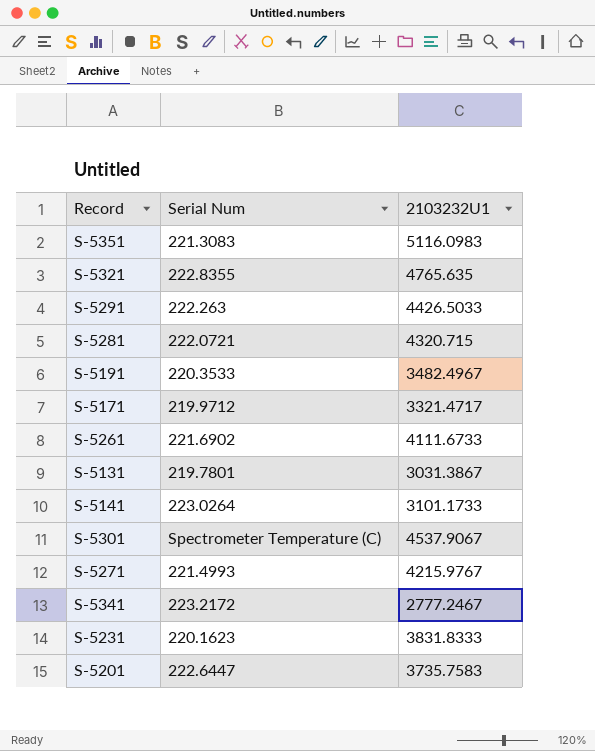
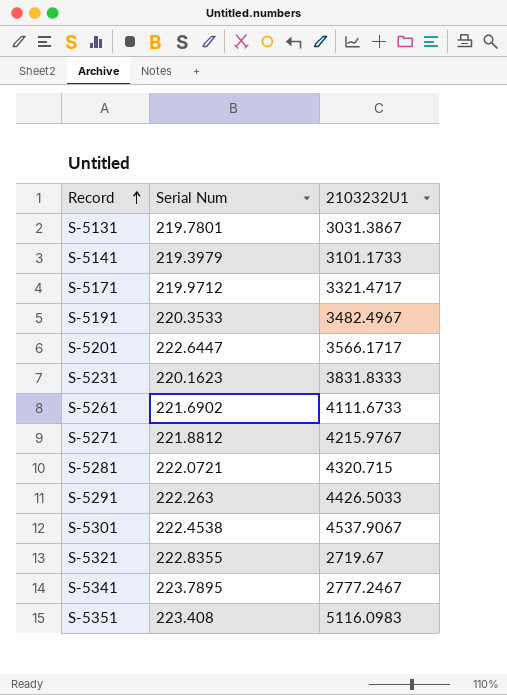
row order: none -> Record ascending
S-5141 | Serial Num: 223.0264 -> 219.3979
S-5201 | 2103232U1: 3735.7583 -> 3566.1717
S-5271 | Serial Num: 221.4993 -> 221.8812
S-5301 | Serial Num: Spectrometer Temperature (C) -> 222.4538
S-5321 | 2103232U1: 4765.635 -> 2719.67
S-5341 | Serial Num: 223.2172 -> 223.7895
S-5351 | Serial Num: 221.3083 -> 223.408

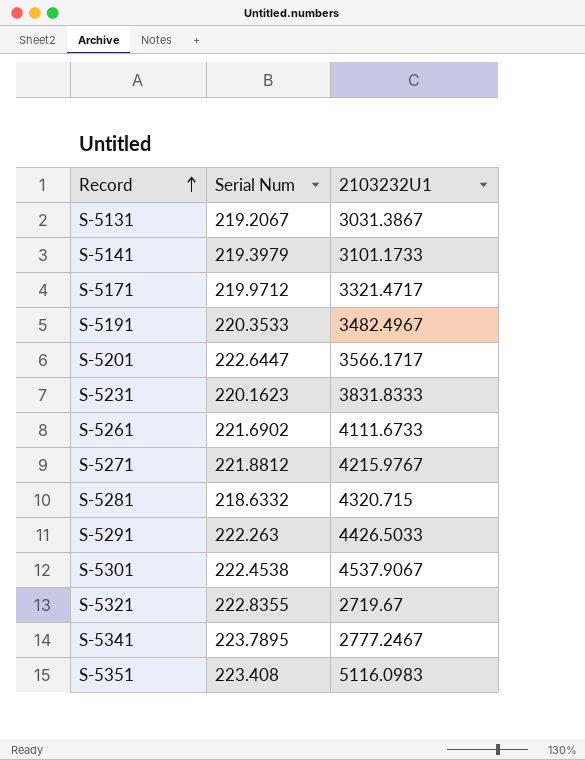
S-5131 | Serial Num: 219.7801 -> 219.2067
S-5281 | Serial Num: 222.0721 -> 218.6332

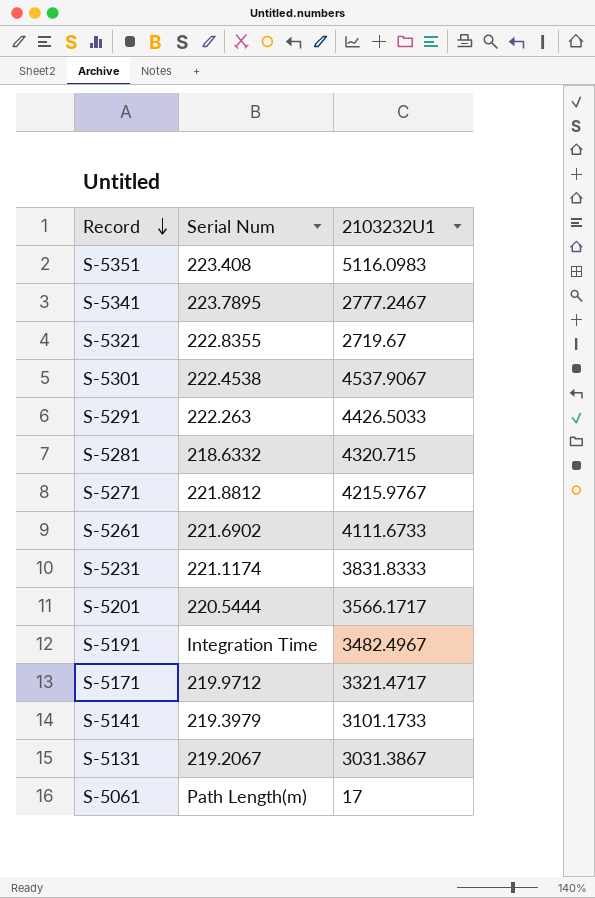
row order: Record ascending -> Record descending
S-5231 | Serial Num: 220.1623 -> 221.1174
S-5201 | Serial Num: 222.6447 -> 220.5444
S-5191 | Serial Num: 220.3533 -> Integration Time
row S-5061: none -> Path Length(m) | 17

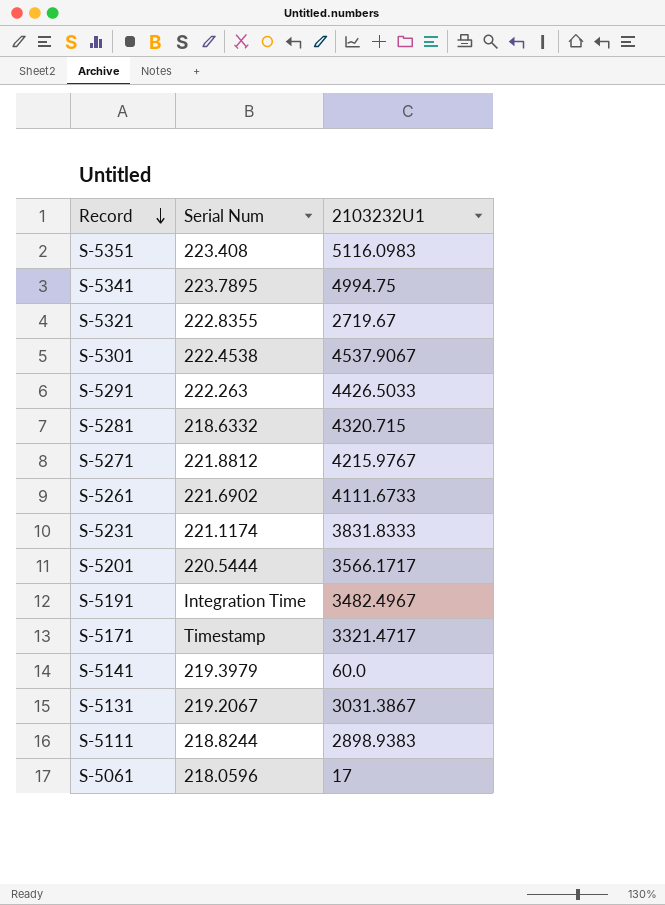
S-5341 | 2103232U1: 2777.2467 -> 4994.75
S-5171 | Serial Num: 219.9712 -> Timestamp
S-5141 | 2103232U1: 3101.1733 -> 60.0
row S-5111: none -> 218.8244 | 2898.9383
S-5061 | Serial Num: Path Length(m) -> 218.0596

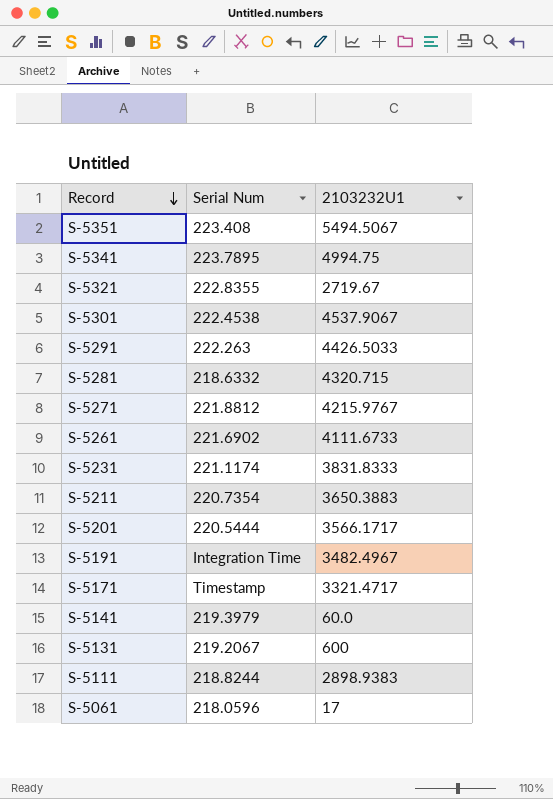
S-5351 | 2103232U1: 5116.0983 -> 5494.5067
row S-5211: none -> 220.7354 | 3650.3883
S-5131 | 2103232U1: 3031.3867 -> 600

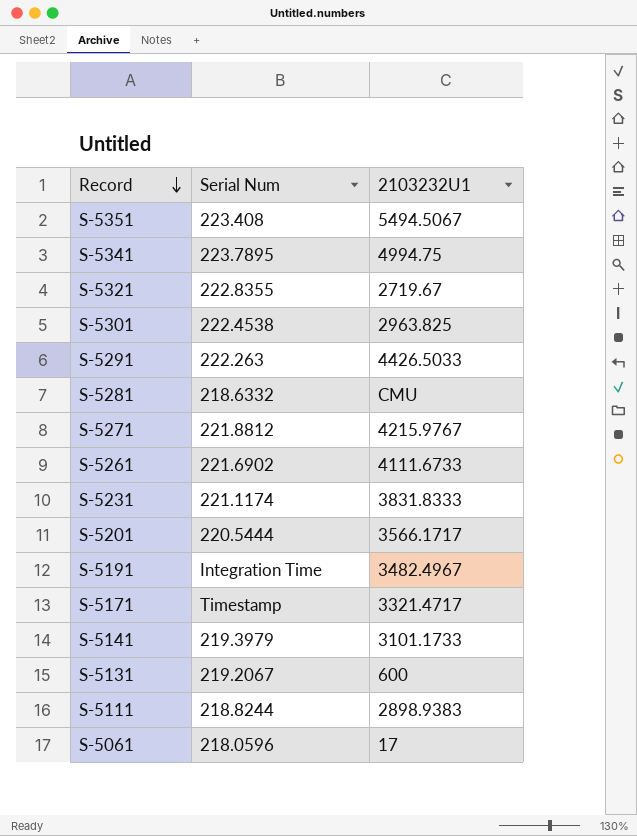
row S-5211: 220.7354 | 3650.3883 -> none
S-5301 | 2103232U1: 4537.9067 -> 2963.825
S-5281 | 2103232U1: 4320.715 -> CMU
S-5141 | 2103232U1: 60.0 -> 3101.1733

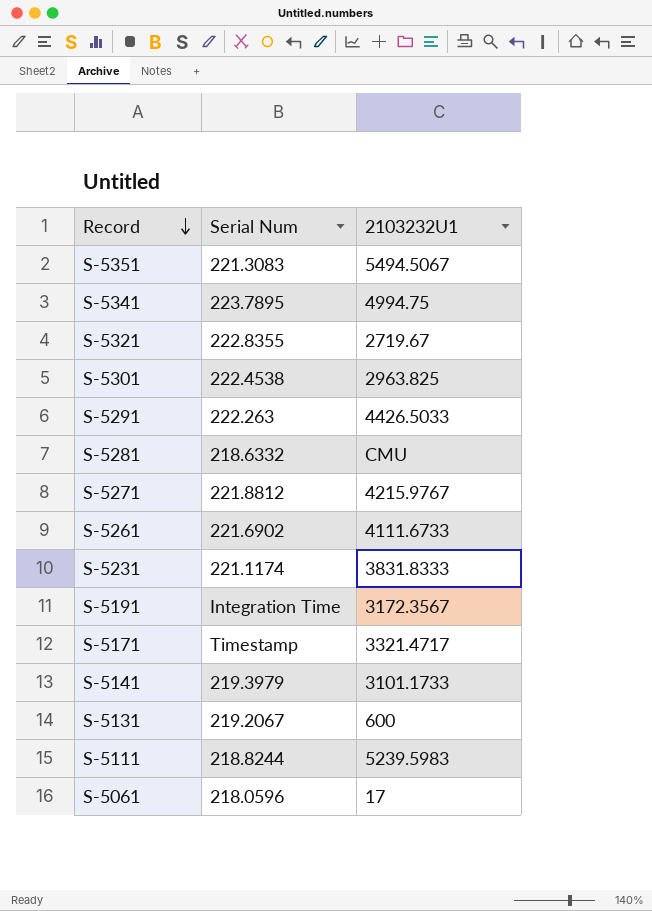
row S-5201: 220.5444 | 3566.1717 -> none
S-5351 | Serial Num: 223.408 -> 221.3083
S-5191 | 2103232U1: 3482.4967 -> 3172.3567
S-5111 | 2103232U1: 2898.9383 -> 5239.5983

